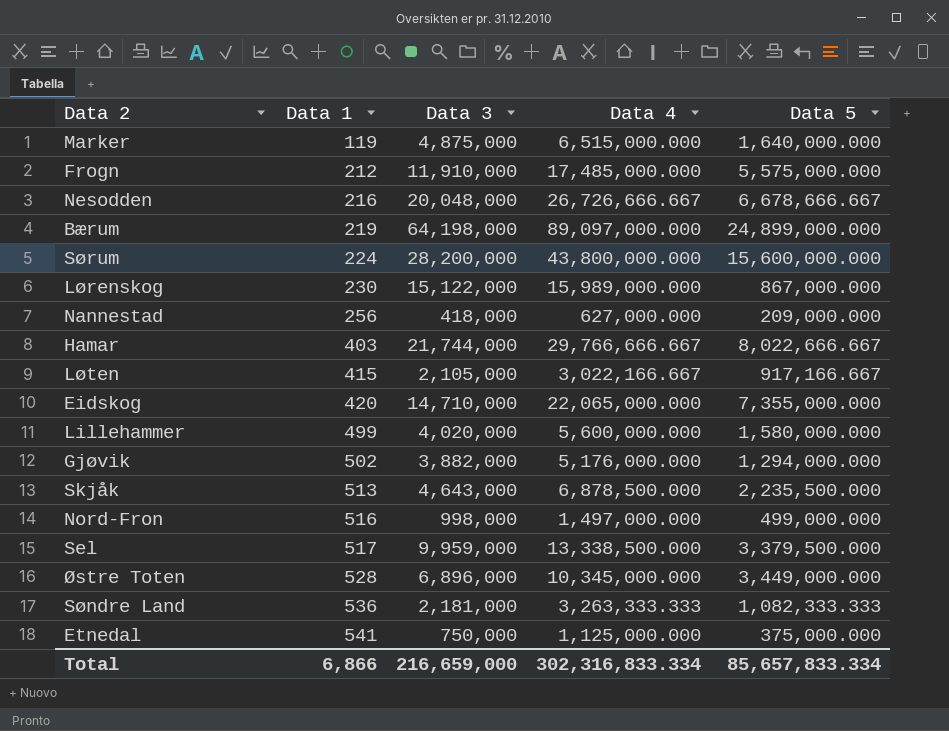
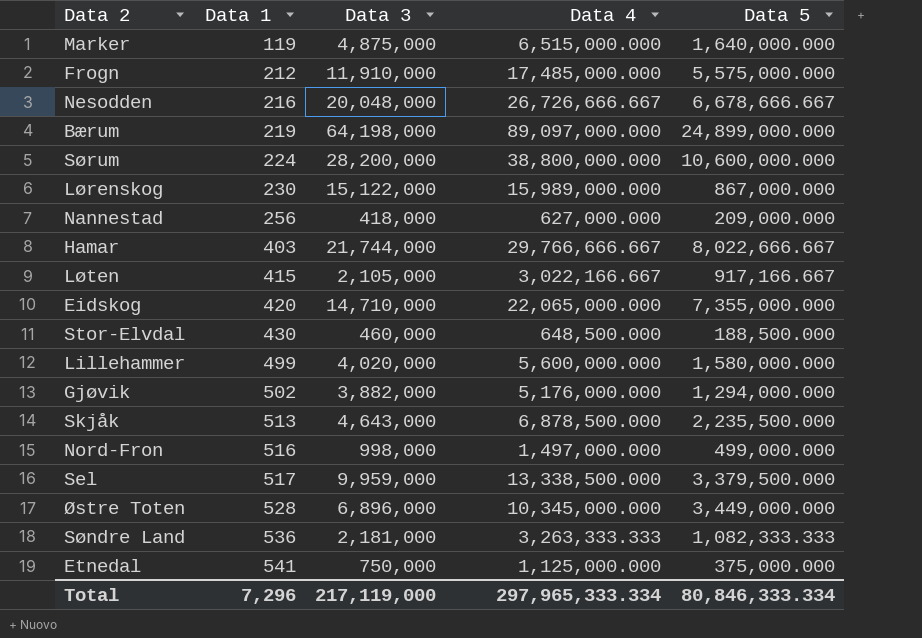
Sørum | Data 4: 43,800,000.000 -> 38,800,000.000
Sørum | Data 5: 15,600,000.000 -> 10,600,000.000
row Stor-Elvdal: none -> 430 | 460,000 | 648,500.000 | 188,500.000
Total | Data 1: 6,866 -> 7,296
Total | Data 3: 216,659,000 -> 217,119,000
Total | Data 4: 302,316,833.334 -> 297,965,333.334
Total | Data 5: 85,657,833.334 -> 80,846,333.334

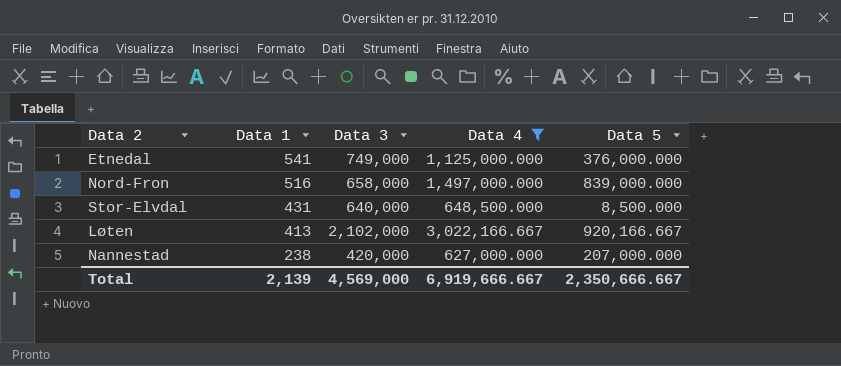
filter: none -> Data 4 <= 3,022,166.667
row order: Data 1 ascending -> Data 1 descending
Etnedal | Data 3: 750,000 -> 749,000
Etnedal | Data 5: 375,000.000 -> 376,000.000
Nord-Fron | Data 3: 998,000 -> 658,000
Nord-Fron | Data 5: 499,000.000 -> 839,000.000
Stor-Elvdal | Data 1: 430 -> 431
Stor-Elvdal | Data 3: 460,000 -> 640,000
Stor-Elvdal | Data 5: 188,500.000 -> 8,500.000
Løten | Data 1: 415 -> 413
Løten | Data 3: 2,105,000 -> 2,102,000
Løten | Data 5: 917,166.667 -> 920,166.667
Nannestad | Data 1: 256 -> 238
Nannestad | Data 3: 418,000 -> 420,000
Nannestad | Data 5: 209,000.000 -> 207,000.000
Total | Data 1: 7,296 -> 2,139
Total | Data 3: 217,119,000 -> 4,569,000
Total | Data 4: 297,965,333.334 -> 6,919,666.667
Total | Data 5: 80,846,333.334 -> 2,350,666.667

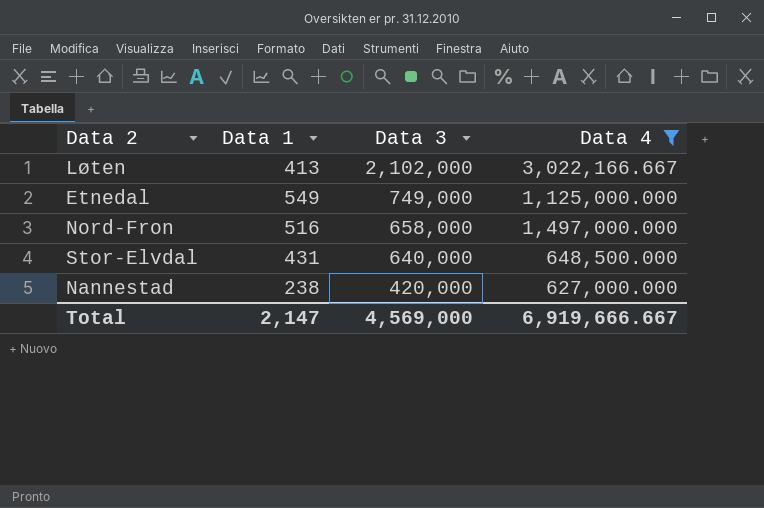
row order: Data 1 descending -> Data 3 descending
column Data 5 | formula: [Data 4] - [Data 3] -> none
Etnedal | Data 1: 541 -> 549
Total | Data 1: 2,139 -> 2,147

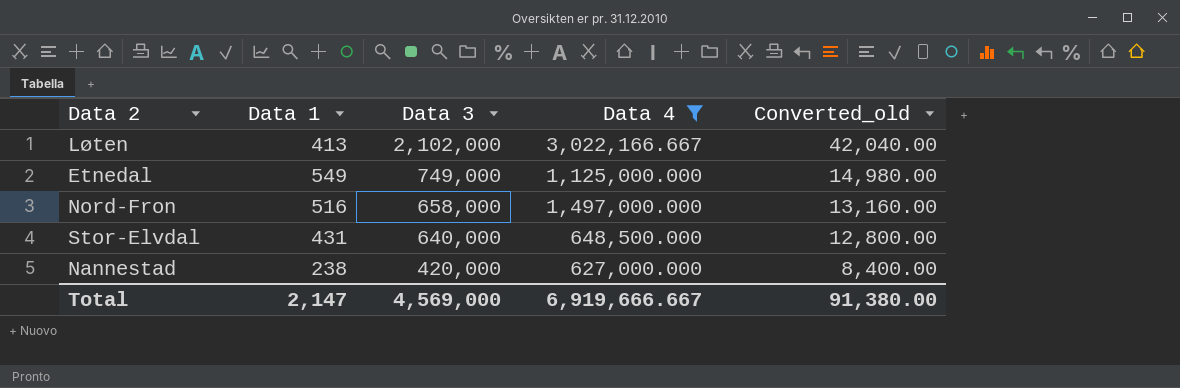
column Converted_old | formula: none -> [Data 3] * 0.02

